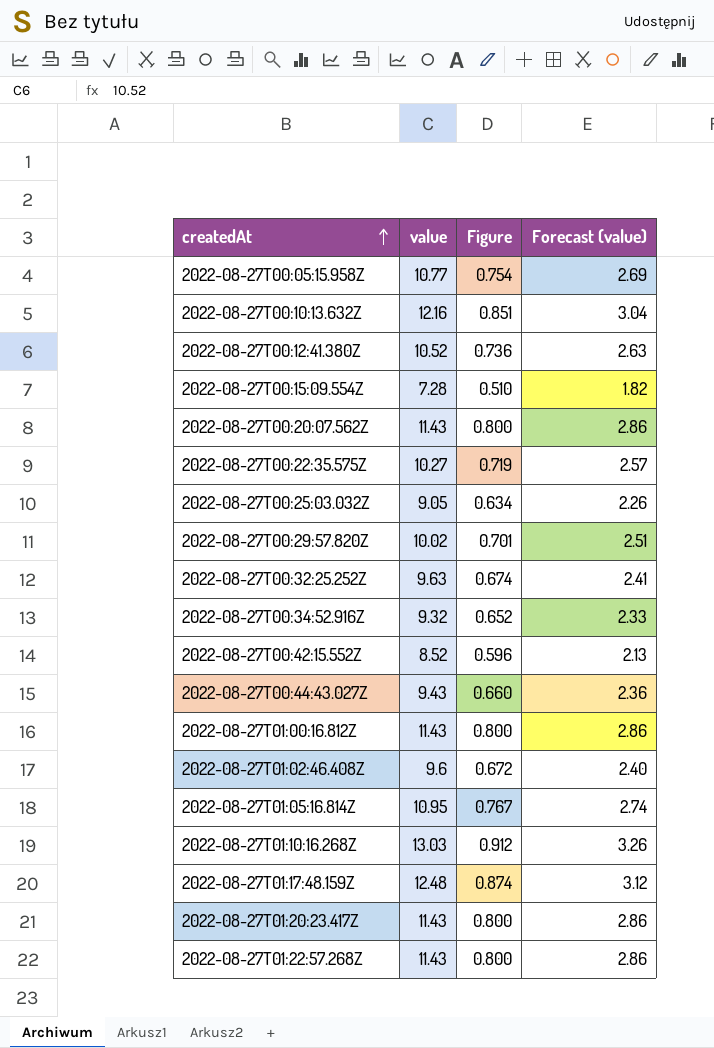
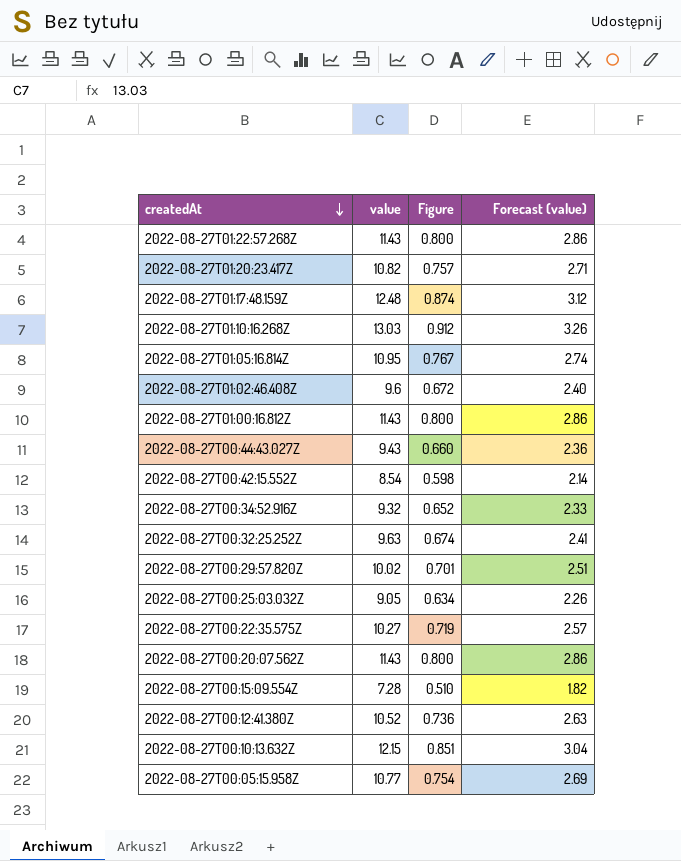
row order: createdAt ascending -> createdAt descending
2022-08-27T01:20:23.417Z | value: 11.43 -> 10.82
2022-08-27T01:20:23.417Z | Figure: 0.800 -> 0.757
2022-08-27T01:20:23.417Z | Forecast (value): 2.86 -> 2.71
2022-08-27T00:42:15.552Z | value: 8.52 -> 8.54
2022-08-27T00:42:15.552Z | Figure: 0.596 -> 0.598
2022-08-27T00:42:15.552Z | Forecast (value): 2.13 -> 2.14
2022-08-27T00:10:13.632Z | value: 12.16 -> 12.15

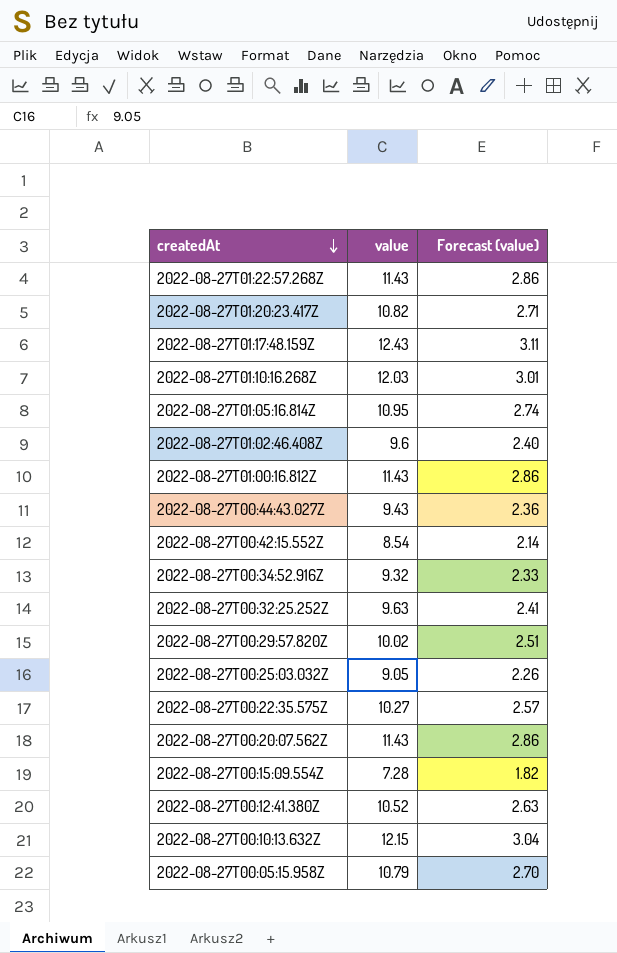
column Figure | formula: [value] * 0.07 -> none
2022-08-27T01:17:48.159Z | value: 12.48 -> 12.43
2022-08-27T01:17:48.159Z | Forecast (value): 3.12 -> 3.11
2022-08-27T01:10:16.268Z | value: 13.03 -> 12.03
2022-08-27T01:10:16.268Z | Forecast (value): 3.26 -> 3.01
2022-08-27T00:05:15.958Z | value: 10.77 -> 10.79
2022-08-27T00:05:15.958Z | Forecast (value): 2.69 -> 2.70

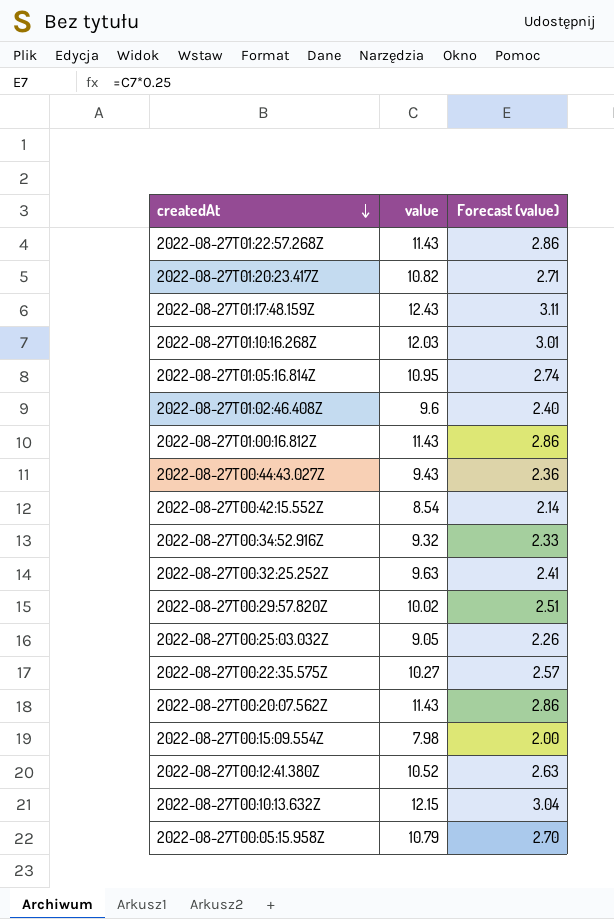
2022-08-27T00:15:09.554Z | value: 7.28 -> 7.98
2022-08-27T00:15:09.554Z | Forecast (value): 1.82 -> 2.00

